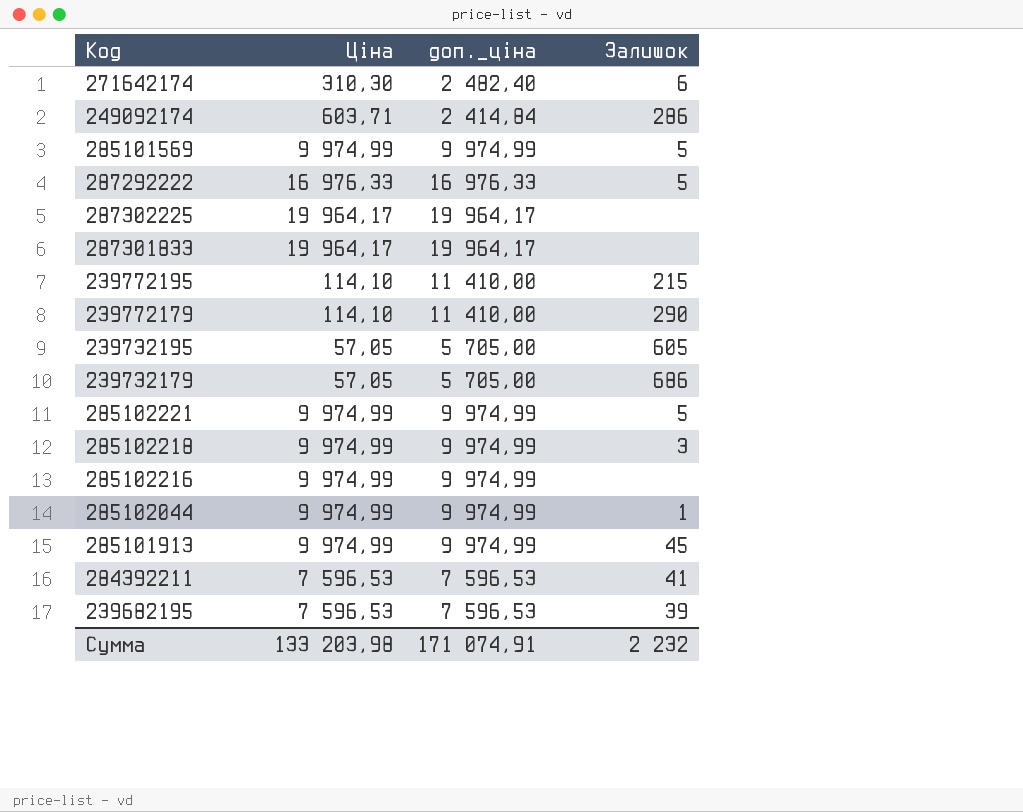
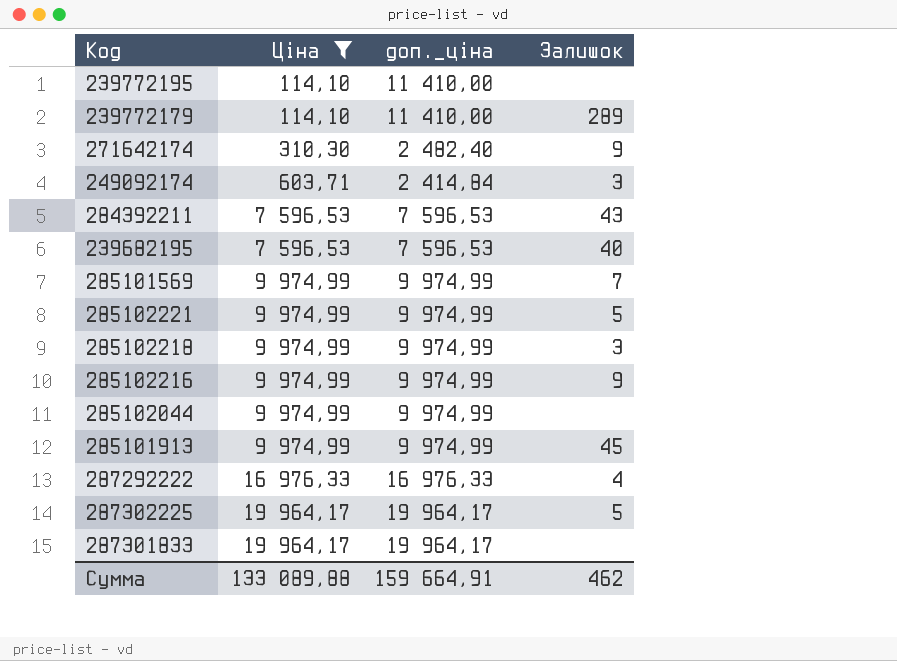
filter: none -> Ціна != 57,05
row order: none -> Ціна ascending
239772195 | Залишок: 215 -> none
239772179 | Залишок: 290 -> 289
271642174 | Залишок: 6 -> 9
249092174 | Залишок: 286 -> 3
284392211 | Залишок: 41 -> 43
239682195 | Залишок: 39 -> 40
285101569 | Залишок: 5 -> 7
285102216 | Залишок: none -> 9
285102044 | Залишок: 1 -> none
287292222 | Залишок: 5 -> 4
287302225 | Залишок: none -> 5
Сумма | Ціна: 133 203,98 -> 133 089,88
Сумма | доп._ціна: 171 074,91 -> 159 664,91
Сумма | Залишок: 2 232 -> 462

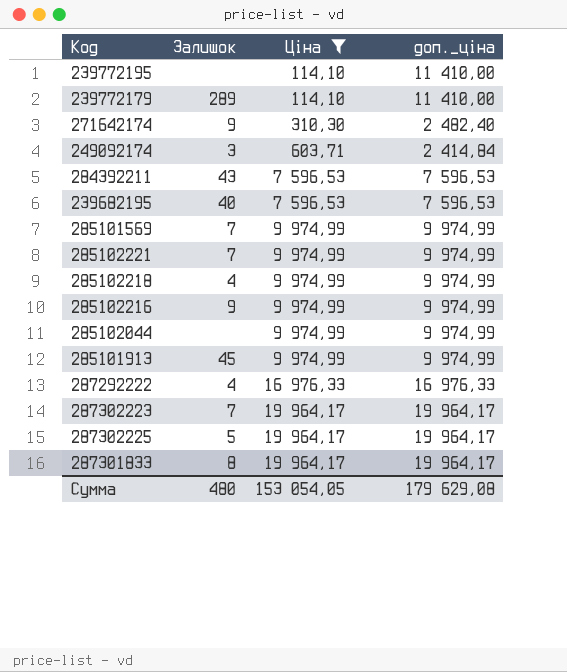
column Залишок | position: 4 -> 2
285102221 | Залишок: 5 -> 7
285102218 | Залишок: 3 -> 4
row 287302223: none -> 7 | 19 964,17 | 19 964,17
287301833 | Залишок: none -> 8
Сумма | Залишок: 462 -> 480
Сумма | Ціна: 133 089,88 -> 153 054,05
Сумма | доп._ціна: 159 664,91 -> 179 629,08

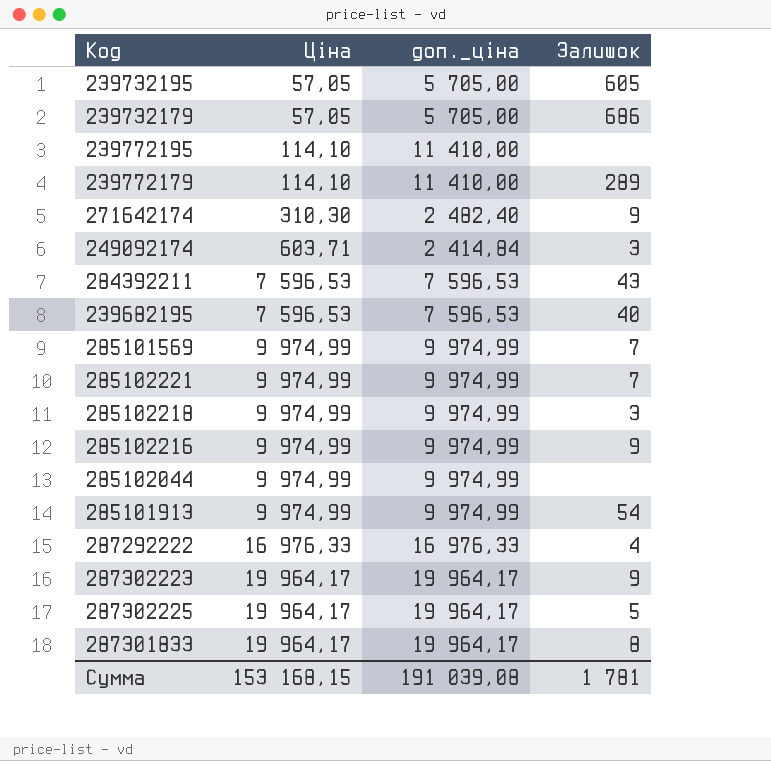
filter: Ціна != 57,05 -> none
column Залишок | position: 2 -> 4
285102218 | Залишок: 4 -> 3
285101913 | Залишок: 45 -> 54
287302223 | Залишок: 7 -> 9
Сумма | Ціна: 153 054,05 -> 153 168,15
Сумма | доп._ціна: 179 629,08 -> 191 039,08
Сумма | Залишок: 480 -> 1 781

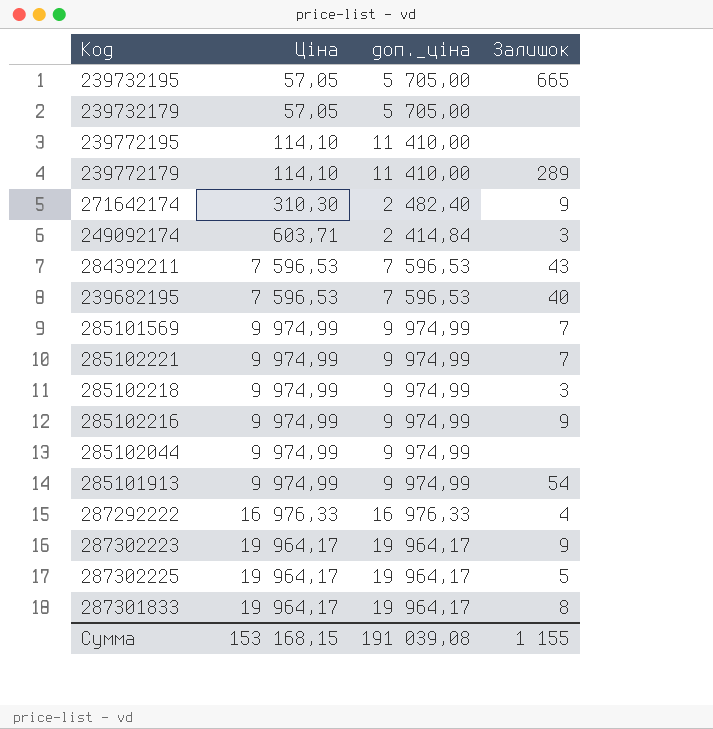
239732195 | Залишок: 605 -> 665
239732179 | Залишок: 686 -> none
Сумма | Залишок: 1 781 -> 1 155

